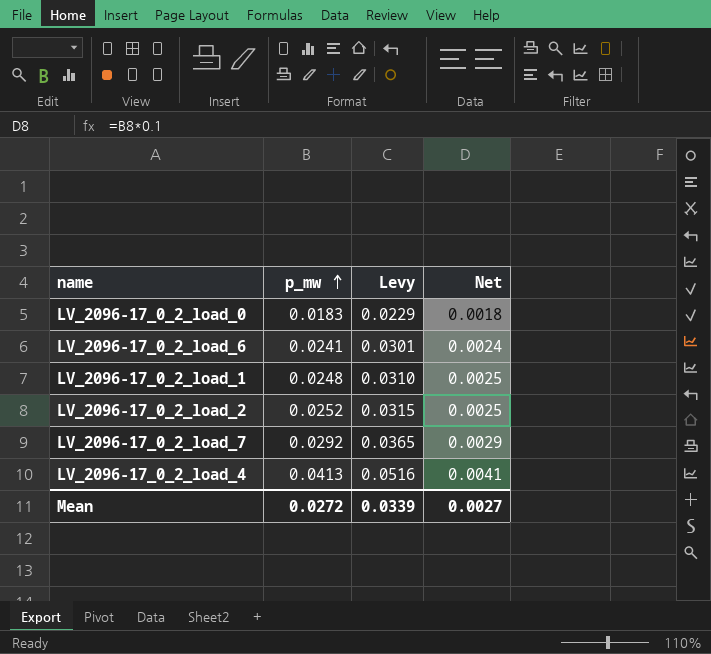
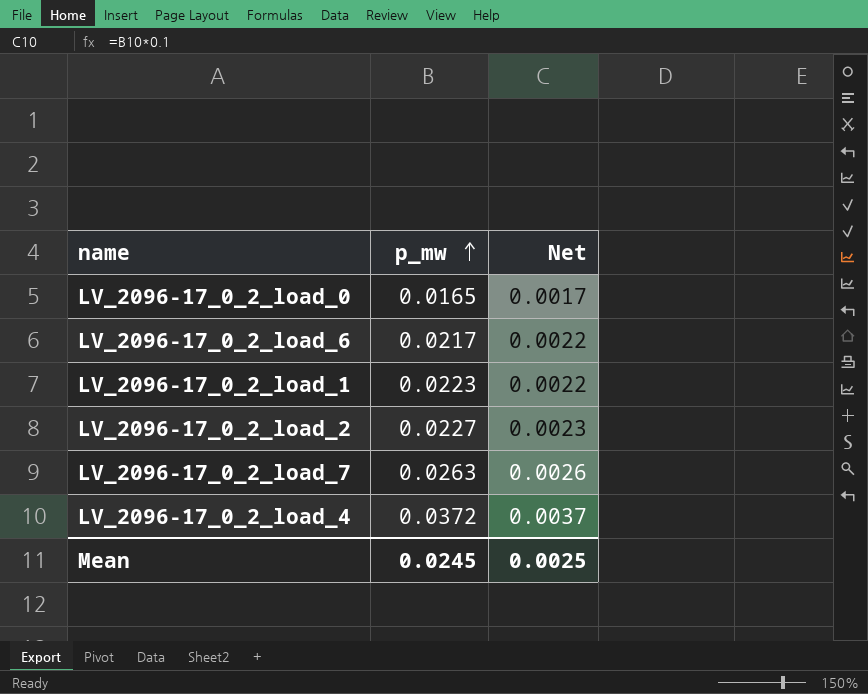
column Levy | formula: [p_mw] * 1.25 -> none
LV_2096-17_0_2_load_0 | p_mw: 0.0183 -> 0.0165
LV_2096-17_0_2_load_0 | Net: 0.0018 -> 0.0017
LV_2096-17_0_2_load_6 | p_mw: 0.0241 -> 0.0217
LV_2096-17_0_2_load_6 | Net: 0.0024 -> 0.0022
LV_2096-17_0_2_load_1 | p_mw: 0.0248 -> 0.0223
LV_2096-17_0_2_load_1 | Net: 0.0025 -> 0.0022
LV_2096-17_0_2_load_2 | p_mw: 0.0252 -> 0.0227
LV_2096-17_0_2_load_2 | Net: 0.0025 -> 0.0023
LV_2096-17_0_2_load_7 | p_mw: 0.0292 -> 0.0263
LV_2096-17_0_2_load_7 | Net: 0.0029 -> 0.0026
LV_2096-17_0_2_load_4 | p_mw: 0.0413 -> 0.0372
LV_2096-17_0_2_load_4 | Net: 0.0041 -> 0.0037
Mean | p_mw: 0.0272 -> 0.0245
Mean | Net: 0.0027 -> 0.0025

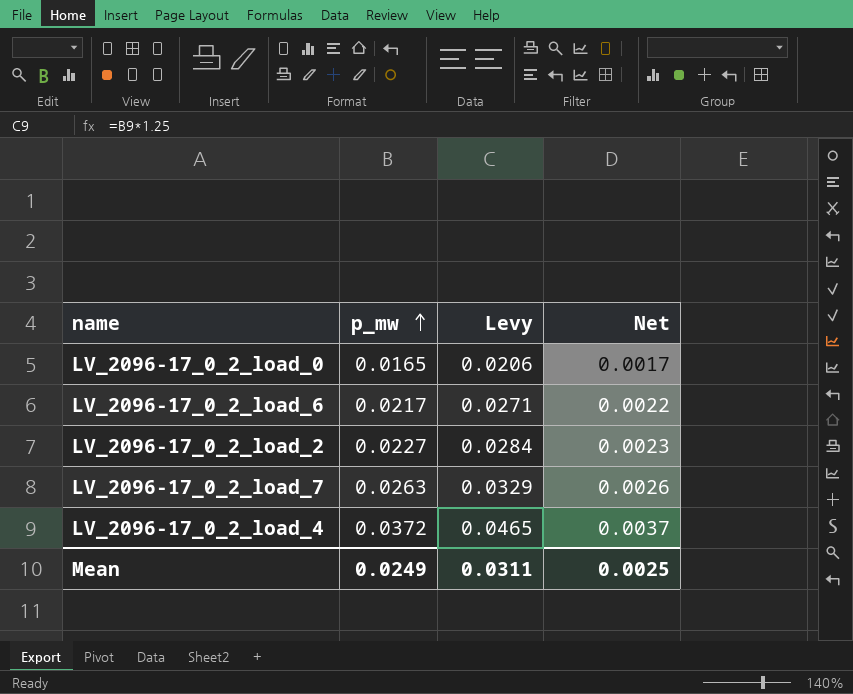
column Levy | formula: none -> [p_mw] * 1.25
row LV_2096-17_0_2_load_1: 0.0223 | 0.0022 -> none
Mean | p_mw: 0.0245 -> 0.0249

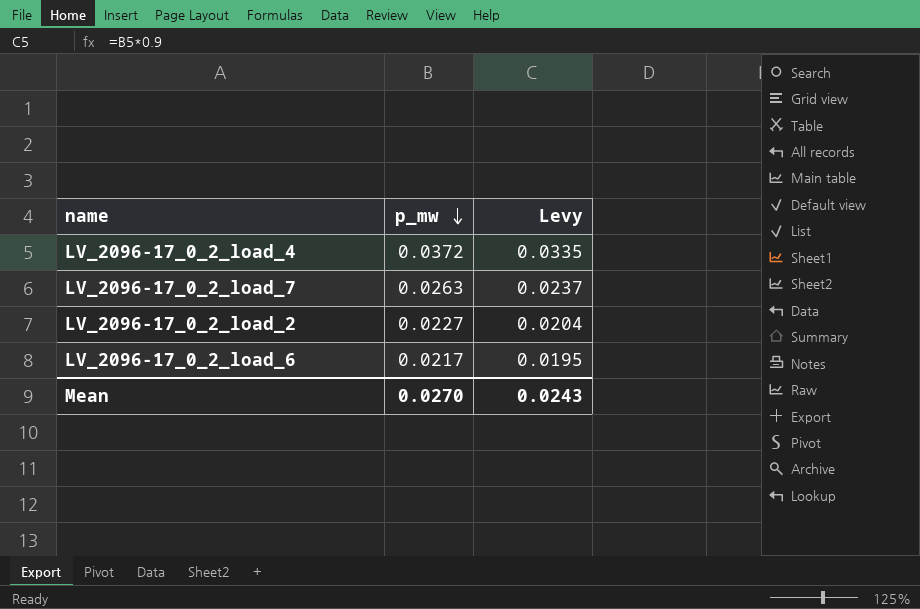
row order: p_mw ascending -> p_mw descending
column Net | formula: [p_mw] * 0.1 -> none
column Levy | formula: [p_mw] * 1.25 -> [p_mw] * 0.9
row LV_2096-17_0_2_load_0: 0.0165 | 0.0206 | 0.0017 -> none
Mean | p_mw: 0.0249 -> 0.0270
Mean | Levy: 0.0311 -> 0.0243

